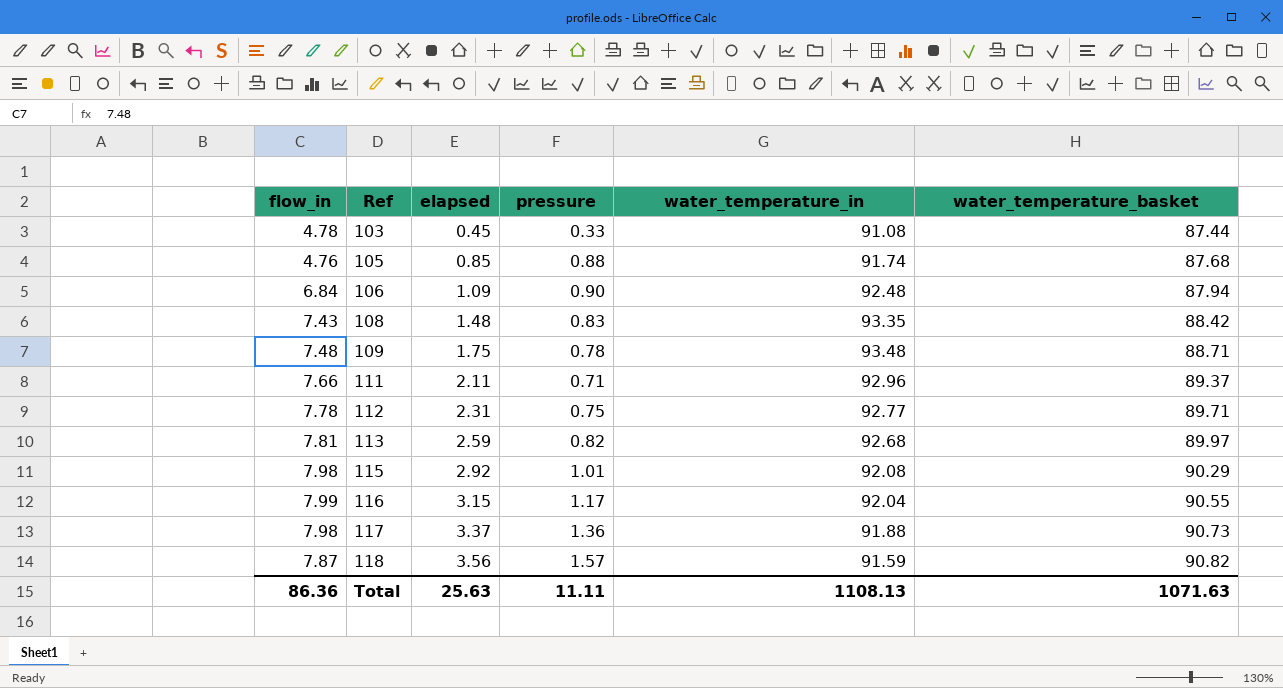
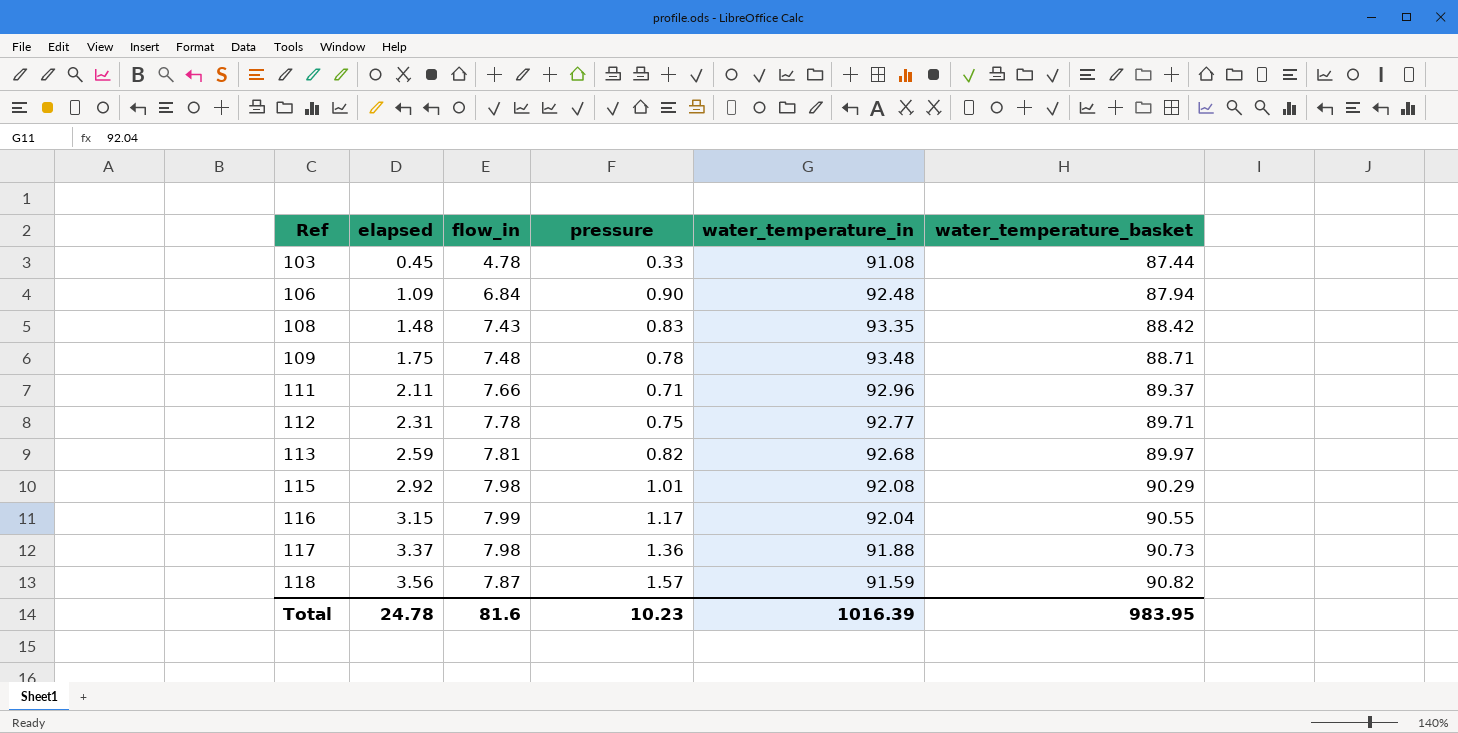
column flow_in | position: 1 -> 3
row 105: 4.76 | 0.85 | 0.88 | 91.74 | 87.68 -> none
Total | elapsed: 25.63 -> 24.78
Total | flow_in: 86.36 -> 81.6
Total | pressure: 11.11 -> 10.23
Total | water_temperature_in: 1108.13 -> 1016.39
Total | water_temperature_basket: 1071.63 -> 983.95

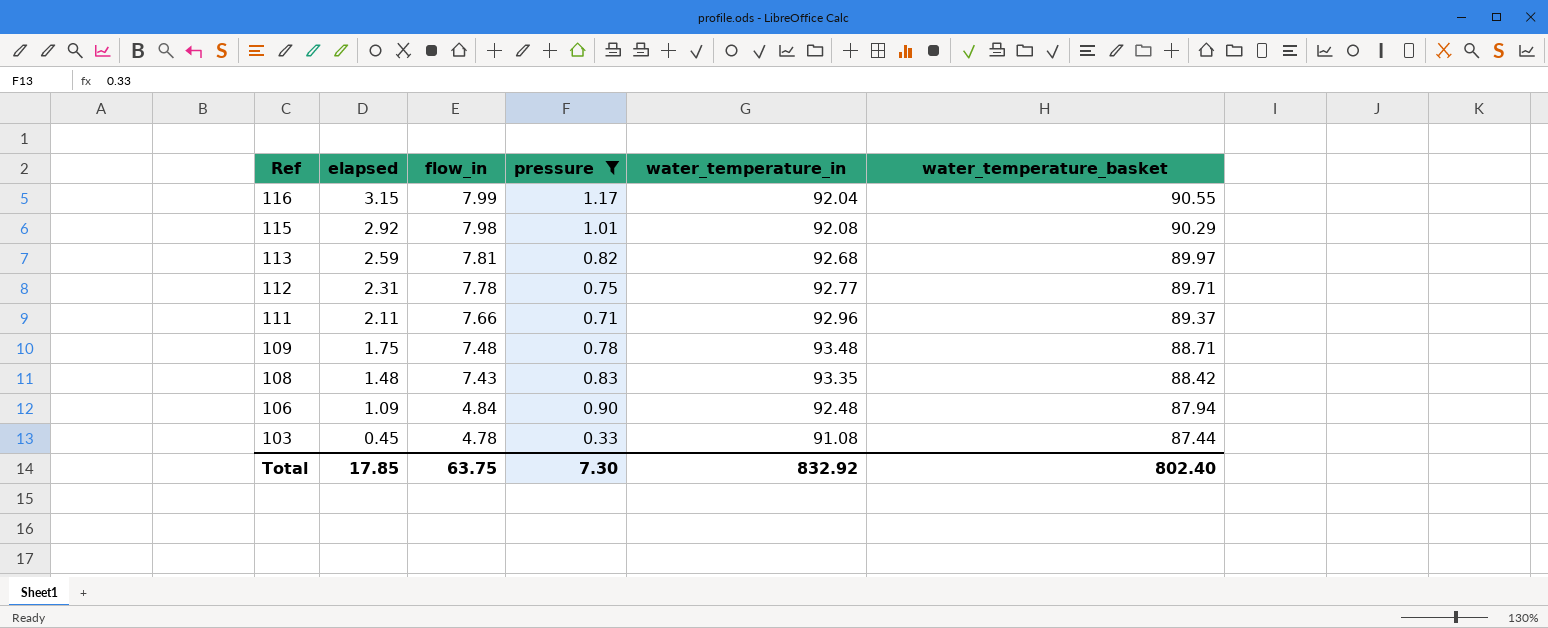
filter: none -> pressure <= 1.17
row order: Ref ascending -> Ref descending
106 | flow_in: 6.84 -> 4.84
Total | elapsed: 24.78 -> 17.85
Total | flow_in: 81.6 -> 63.75
Total | pressure: 10.23 -> 7.30
Total | water_temperature_in: 1016.39 -> 832.92
Total | water_temperature_basket: 983.95 -> 802.40

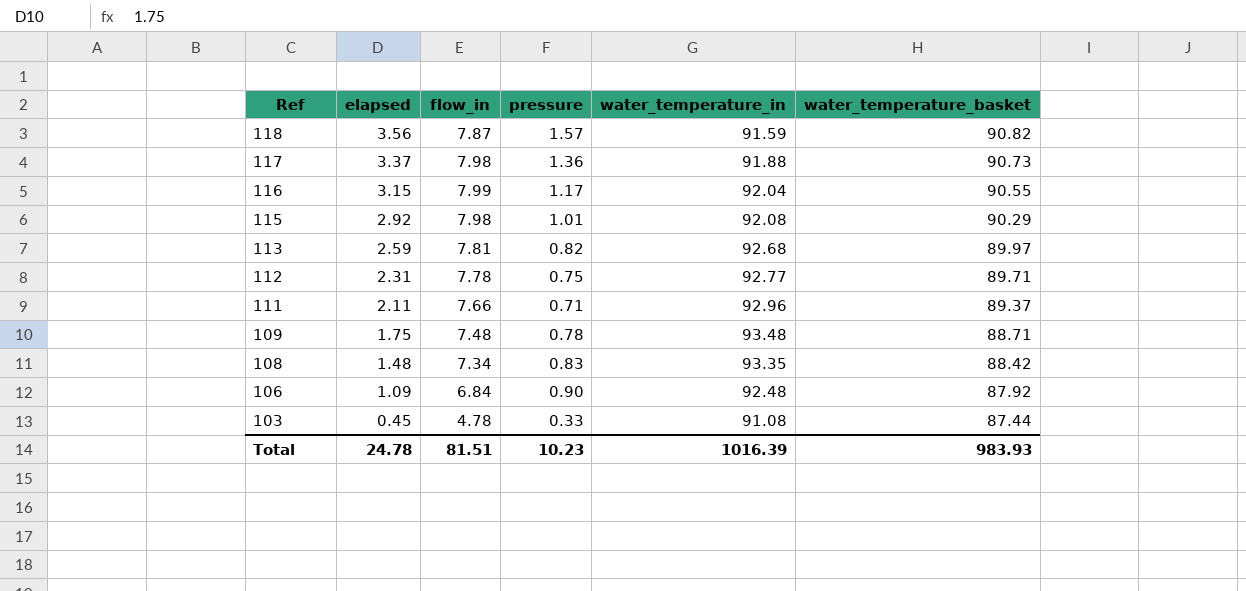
filter: pressure <= 1.17 -> none
108 | flow_in: 7.43 -> 7.34
106 | flow_in: 4.84 -> 6.84
106 | water_temperature_basket: 87.94 -> 87.92
Total | elapsed: 17.85 -> 24.78
Total | flow_in: 63.75 -> 81.51
Total | pressure: 7.30 -> 10.23
Total | water_temperature_in: 832.92 -> 1016.39
Total | water_temperature_basket: 802.40 -> 983.93

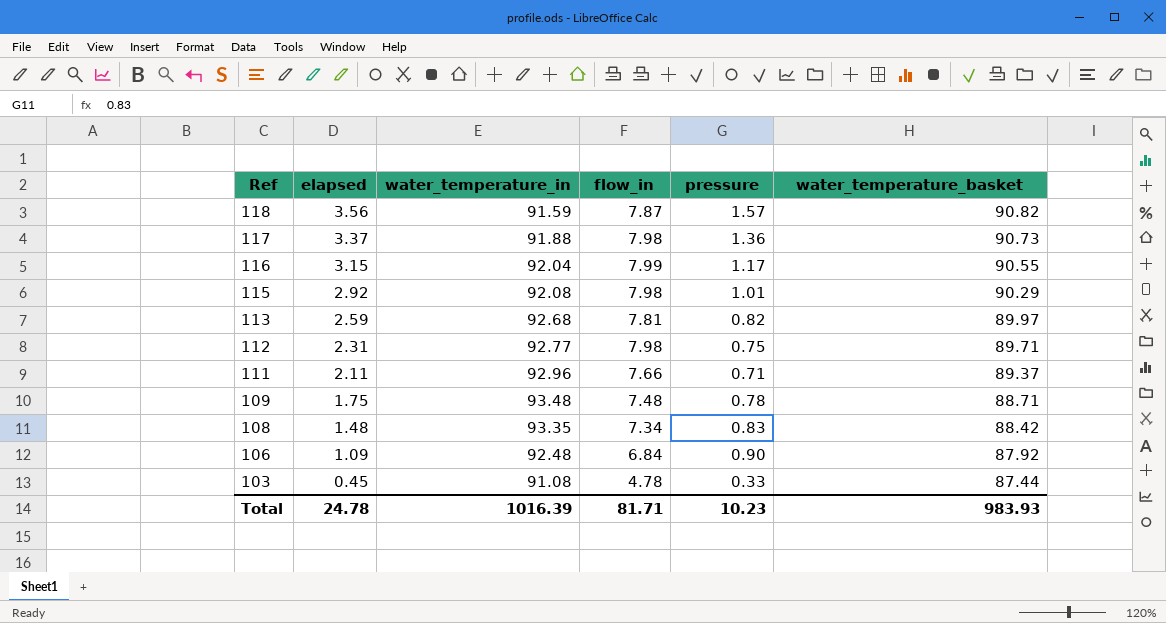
column water_temperature_in | position: 5 -> 3
112 | flow_in: 7.78 -> 7.98
Total | flow_in: 81.51 -> 81.71

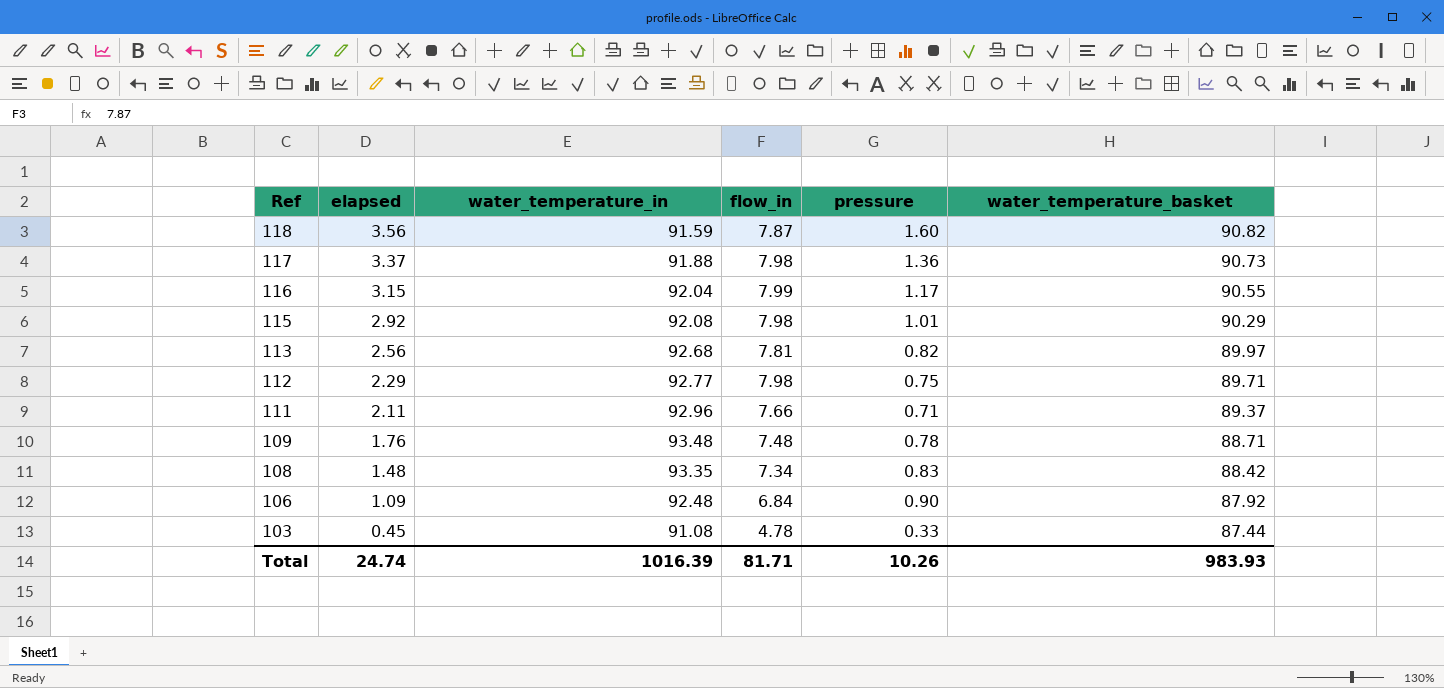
118 | pressure: 1.57 -> 1.60
113 | elapsed: 2.59 -> 2.56
112 | elapsed: 2.31 -> 2.29
109 | elapsed: 1.75 -> 1.76
Total | elapsed: 24.78 -> 24.74
Total | pressure: 10.23 -> 10.26

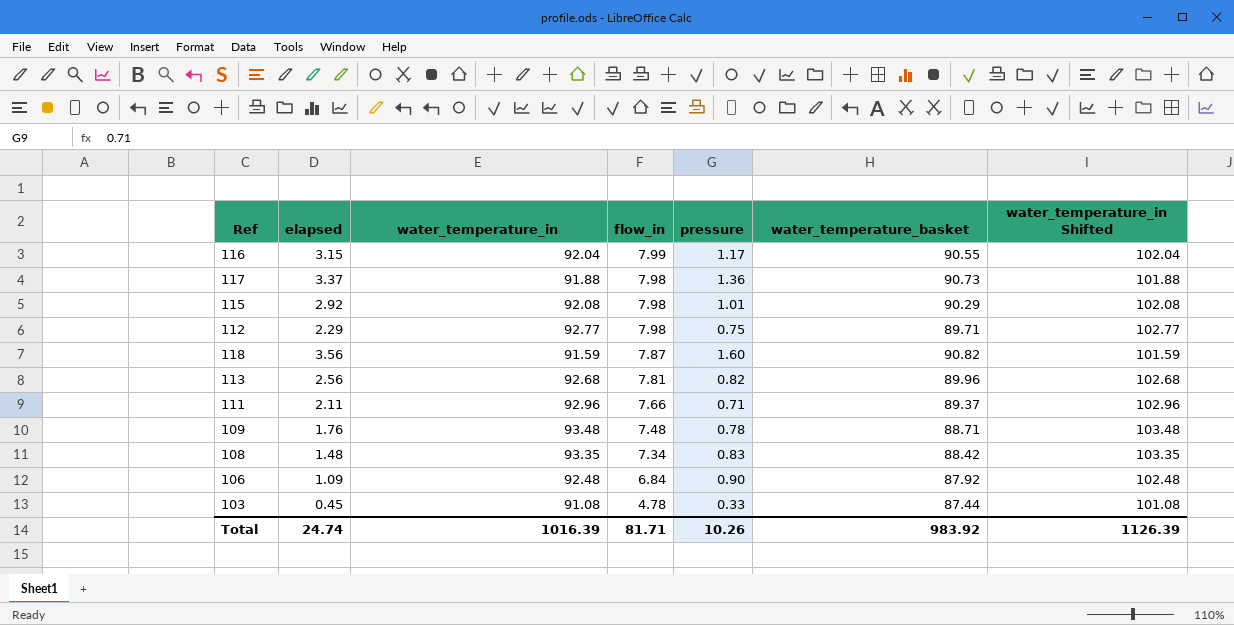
row order: Ref descending -> flow_in descending
column water_temperature_in Shifted | formula: none -> [water_temperature_in] + 10
113 | water_temperature_basket: 89.97 -> 89.96
Total | water_temperature_basket: 983.93 -> 983.92

